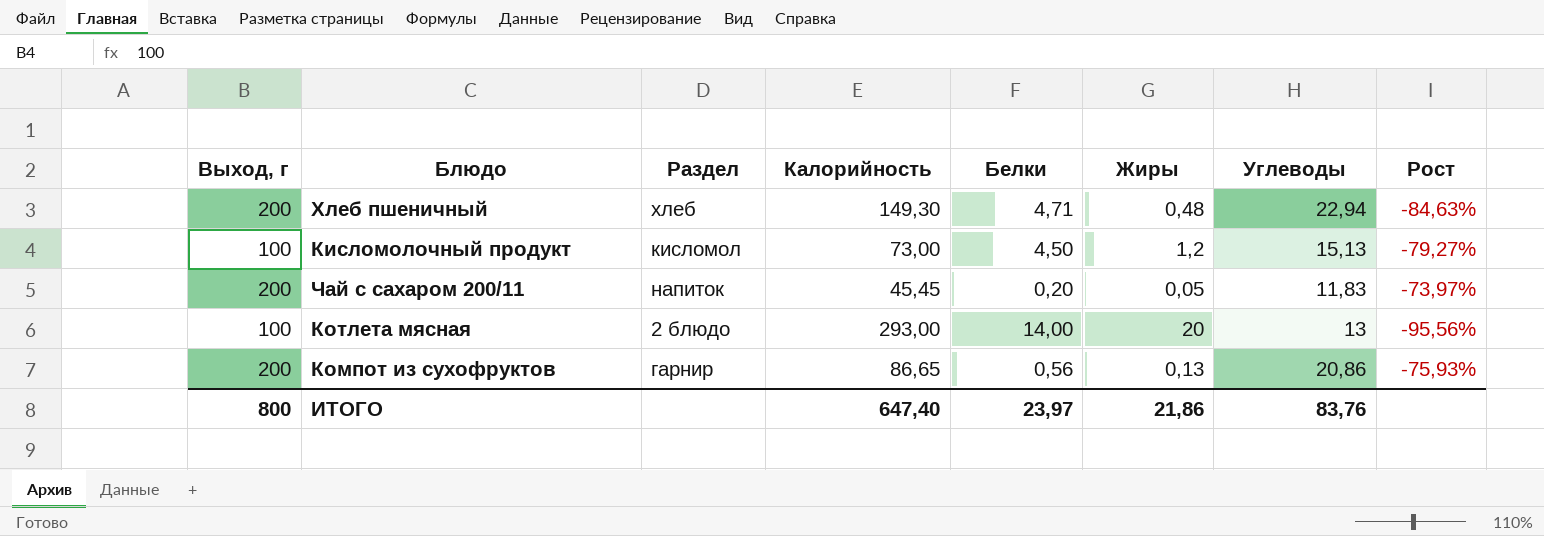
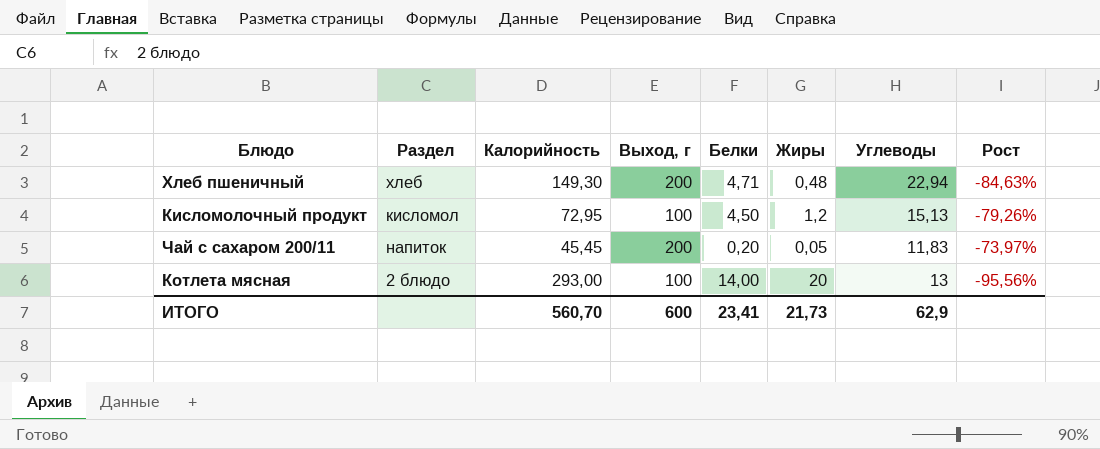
column Выход, г | position: 1 -> 4
row Компот из сухофруктов: 200 | гарнир | 86,65 | 0,56 | 0,13 | 20,86 | -75,93% -> none
Кисломолочный продукт | Калорийность: 73,00 -> 72,95
Кисломолочный продукт | Рост: -79,27% -> -79,26%
ИТОГО | Калорийность: 647,40 -> 560,70
ИТОГО | Выход, г: 800 -> 600
ИТОГО | Белки: 23,97 -> 23,41
ИТОГО | Жиры: 21,86 -> 21,73
ИТОГО | Углеводы: 83,76 -> 62,9

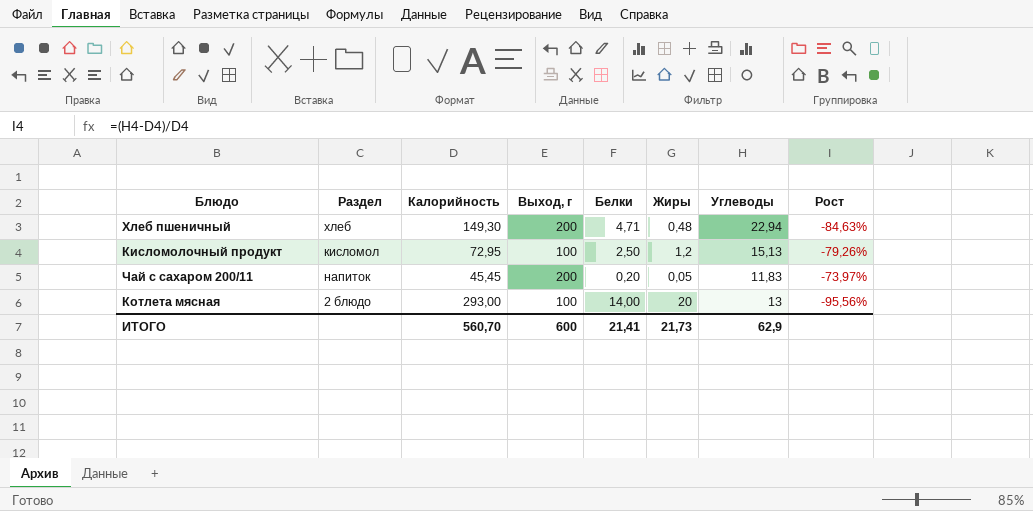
Кисломолочный продукт | Белки: 4,50 -> 2,50
ИТОГО | Белки: 23,41 -> 21,41

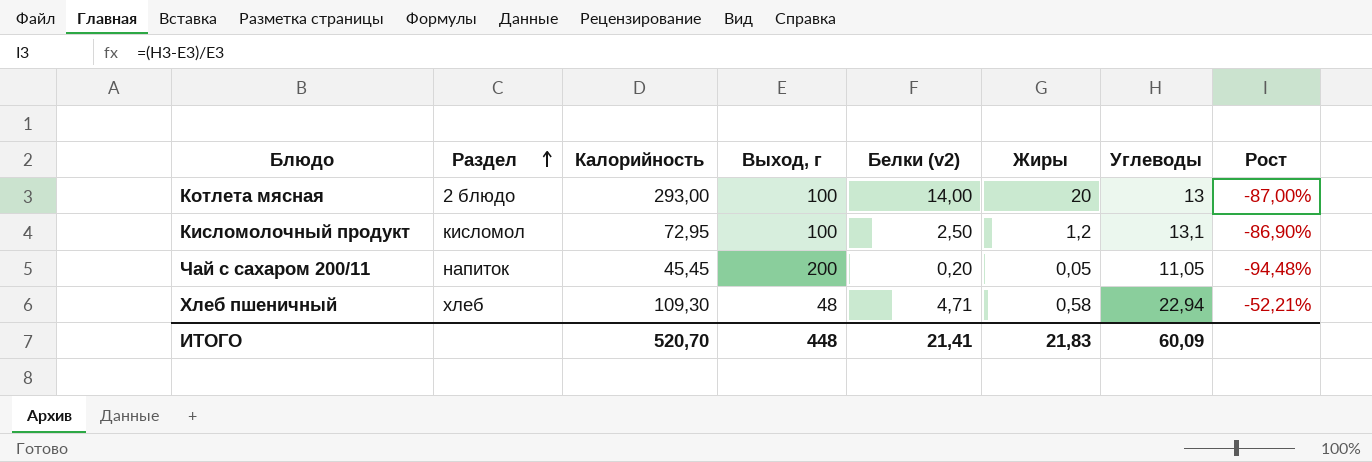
row order: none -> Раздел ascending
column name: Белки -> Белки (v2)
column Рост | formula: ([Углеводы] - [Калорийность]) / [Калорийность] -> ([Углеводы] - [Выход, г]) / [Выход, г]
Кисломолочный продукт | Углеводы: 15,13 -> 13,1
Чай с сахаром 200/11 | Углеводы: 11,83 -> 11,05
Хлеб пшеничный | Калорийность: 149,30 -> 109,30
Хлеб пшеничный | Выход, г: 200 -> 48
Хлеб пшеничный | Жиры: 0,48 -> 0,58
ИТОГО | Калорийность: 560,70 -> 520,70
ИТОГО | Выход, г: 600 -> 448
ИТОГО | Жиры: 21,73 -> 21,83
ИТОГО | Углеводы: 62,9 -> 60,09

